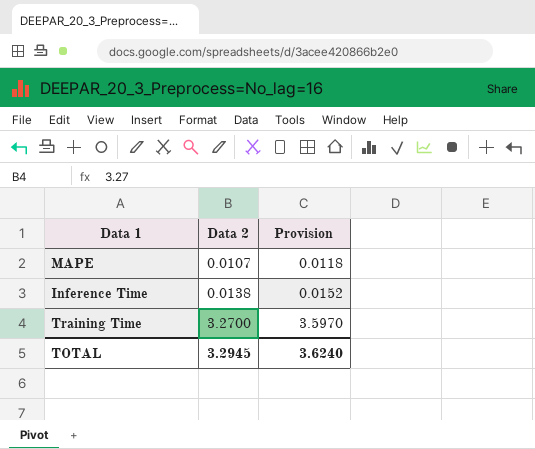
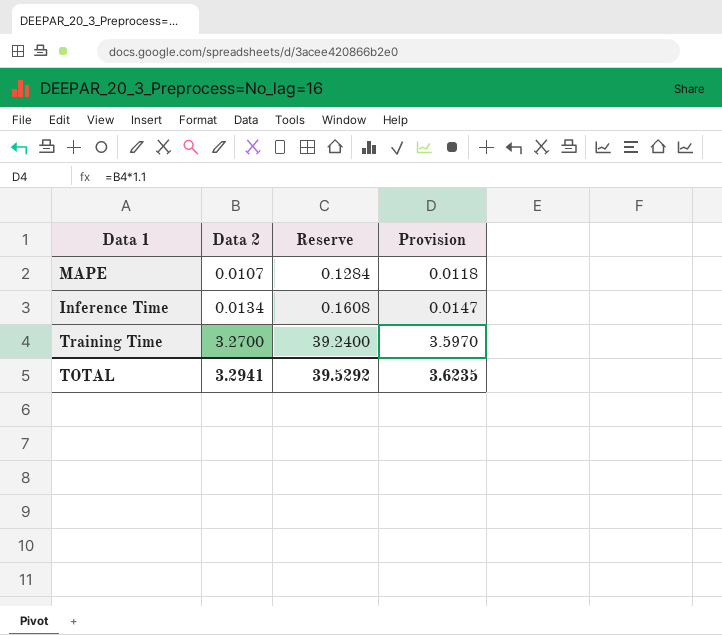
column Reserve | formula: none -> [Data 2] * 12
Inference Time | Data 2: 0.0138 -> 0.0134
Inference Time | Provision: 0.0152 -> 0.0147
TOTAL | Data 2: 3.2945 -> 3.2941
TOTAL | Provision: 3.6240 -> 3.6235

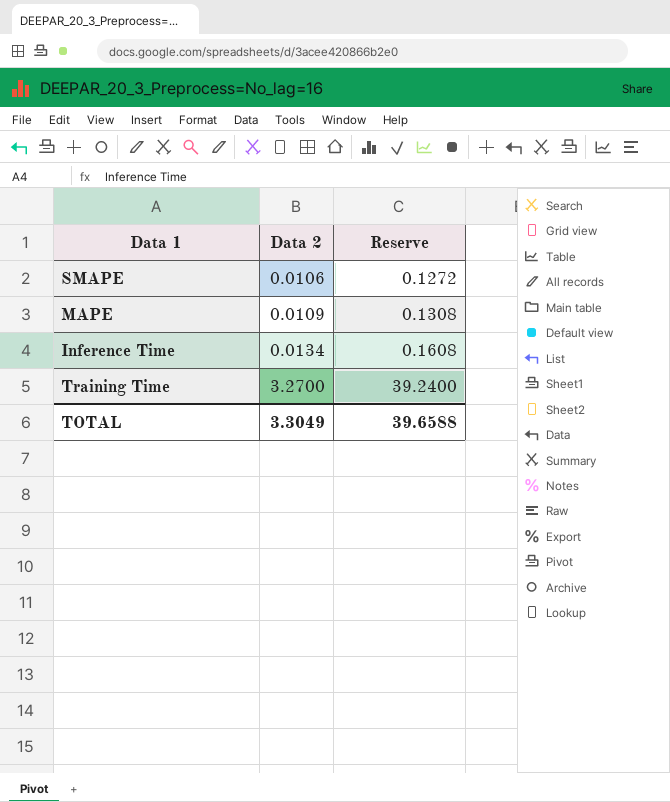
column Provision | formula: [Data 2] * 1.1 -> none
row SMAPE: none -> 0.0106 | 0.1272
MAPE | Data 2: 0.0107 -> 0.0109
MAPE | Reserve: 0.1284 -> 0.1308
TOTAL | Data 2: 3.2941 -> 3.3049
TOTAL | Reserve: 39.5292 -> 39.6588

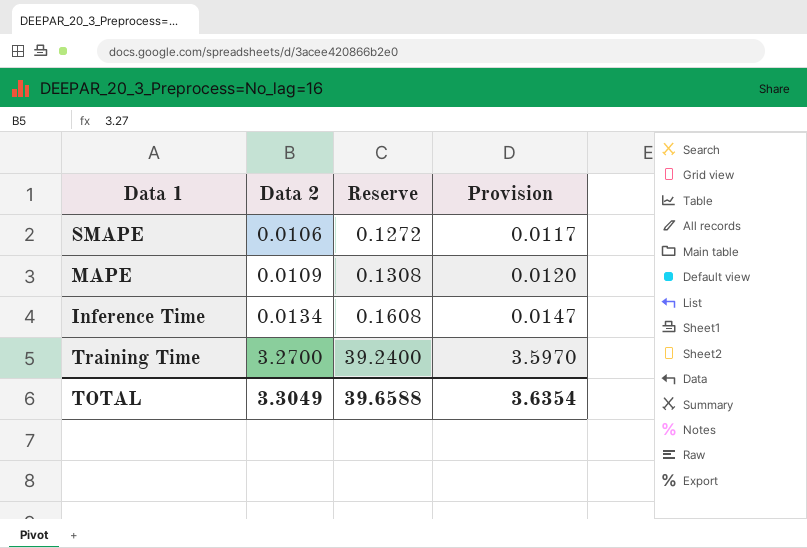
column Provision | formula: none -> [Data 2] * 1.1

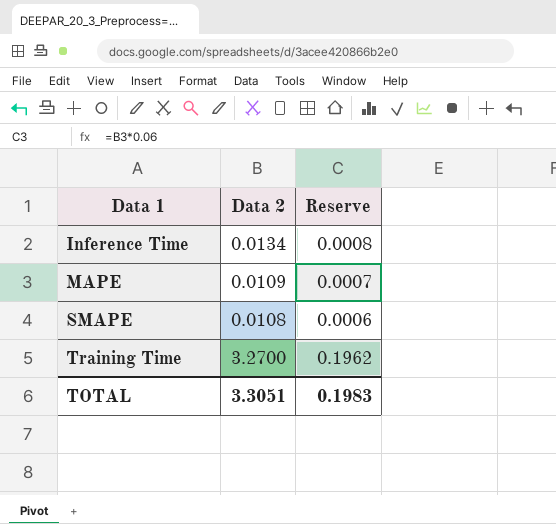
row order: Data 2 ascending -> Data 1 ascending
column Provision | formula: [Data 2] * 1.1 -> none
column Reserve | formula: [Data 2] * 12 -> [Data 2] * 0.06
SMAPE | Data 2: 0.0106 -> 0.0108
TOTAL | Data 2: 3.3049 -> 3.3051
TOTAL | Reserve: 39.6588 -> 0.1983

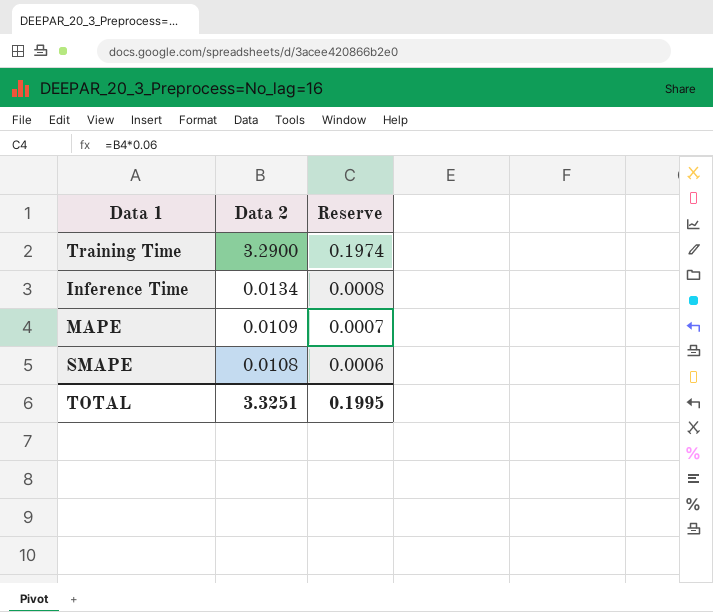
row order: Data 1 ascending -> Data 2 descending
Training Time | Data 2: 3.2700 -> 3.2900
Training Time | Reserve: 0.1962 -> 0.1974
TOTAL | Data 2: 3.3051 -> 3.3251
TOTAL | Reserve: 0.1983 -> 0.1995

